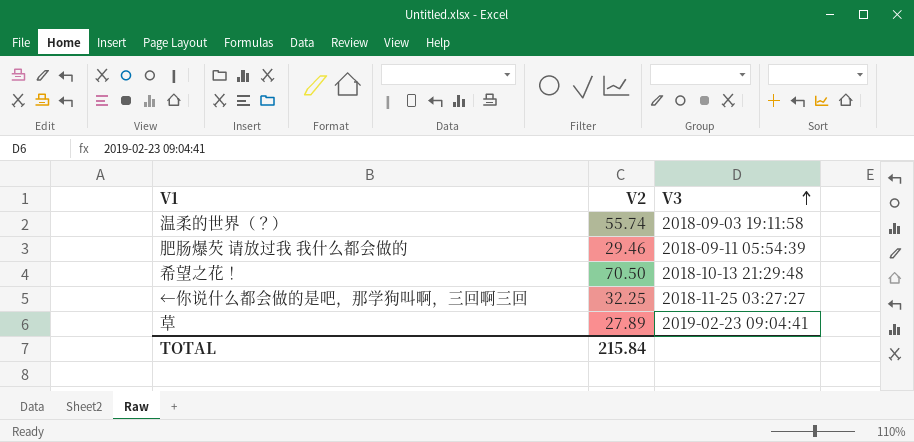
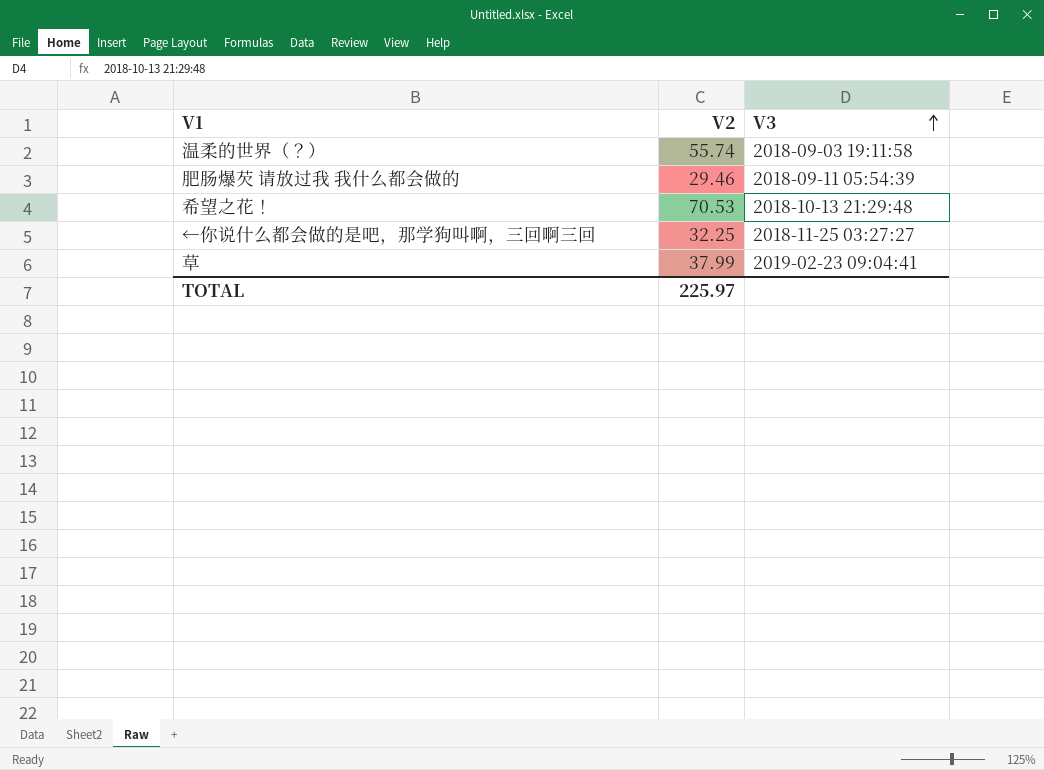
希望之花！ | V2: 70.50 -> 70.53
草 | V2: 27.89 -> 37.99
TOTAL | V2: 215.84 -> 225.97

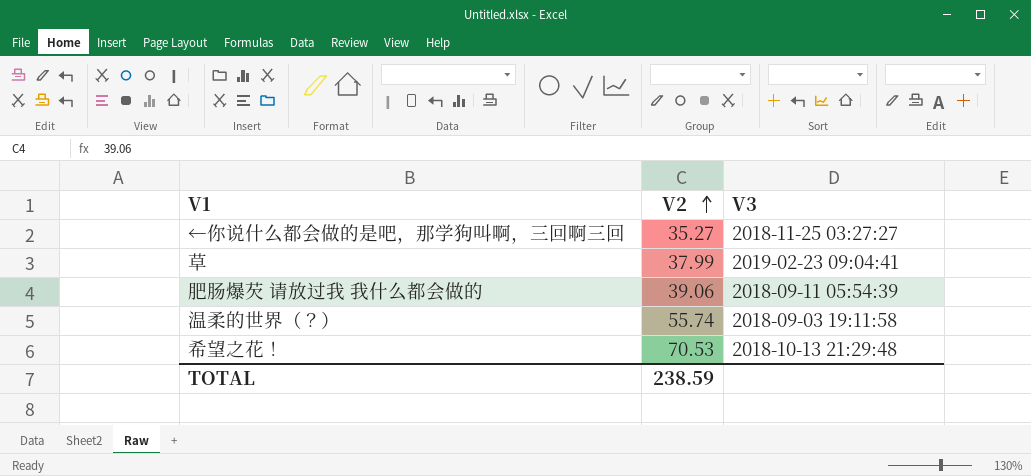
row order: V3 ascending -> V2 ascending
←你说什么都会做的是吧，那学狗叫啊，三回啊三回 | V2: 32.25 -> 35.27
肥肠爆芡 请放过我 我什么都会做的 | V2: 29.46 -> 39.06
TOTAL | V2: 225.97 -> 238.59

